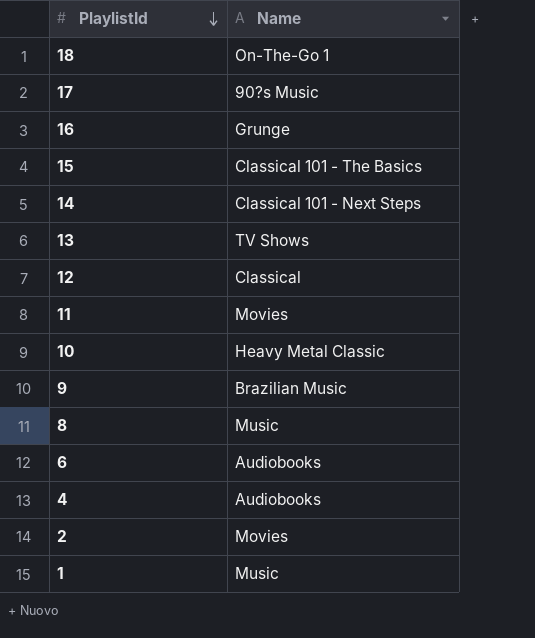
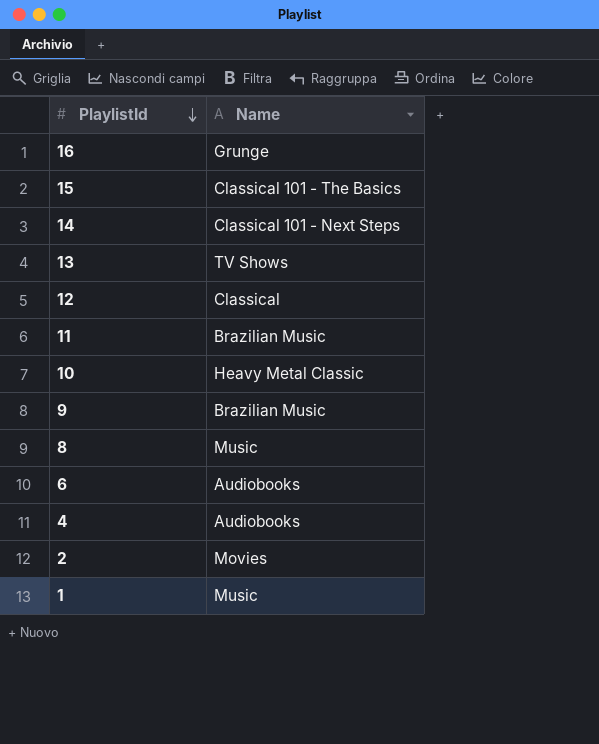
row 18: On-The-Go 1 -> none
row 17: 90?s Music -> none
11 | Name: Movies -> Brazilian Music

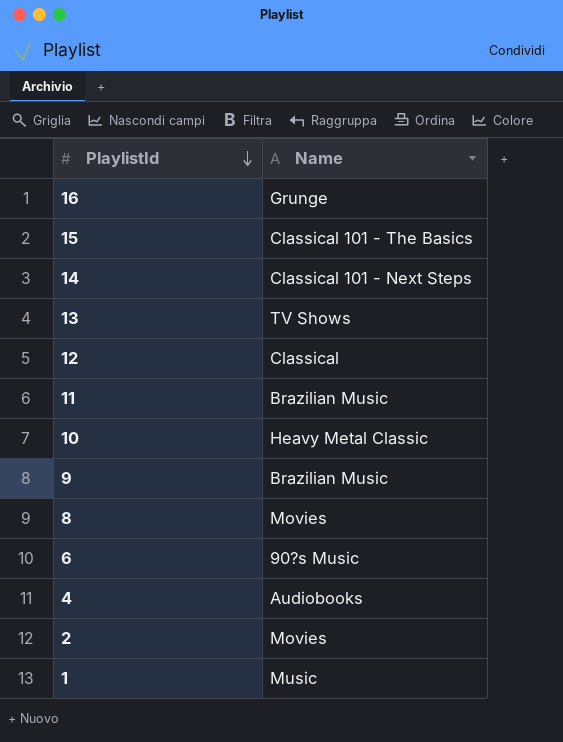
8 | Name: Music -> Movies
6 | Name: Audiobooks -> 90?s Music

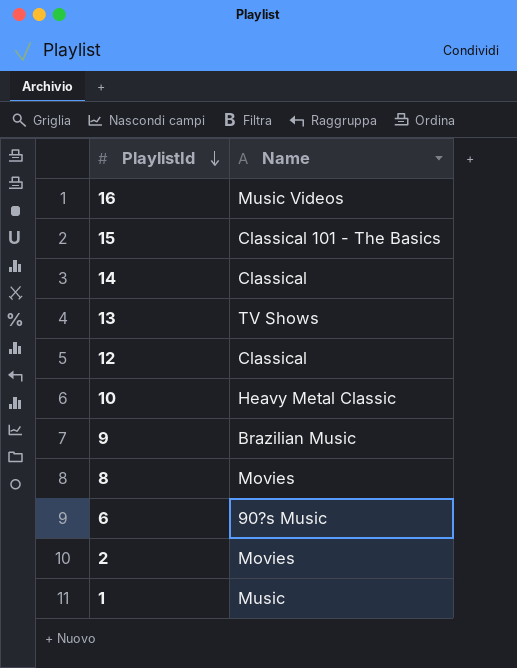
row 11: Brazilian Music -> none
row 4: Audiobooks -> none
16 | Name: Grunge -> Music Videos
14 | Name: Classical 101 - Next Steps -> Classical

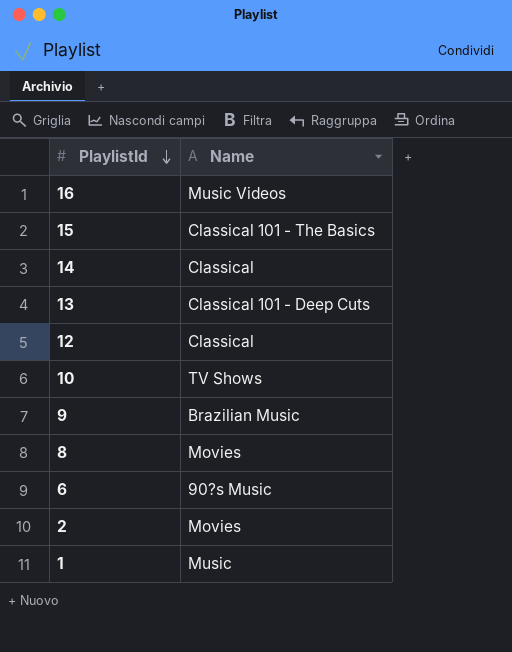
13 | Name: TV Shows -> Classical 101 - Deep Cuts
10 | Name: Heavy Metal Classic -> TV Shows

